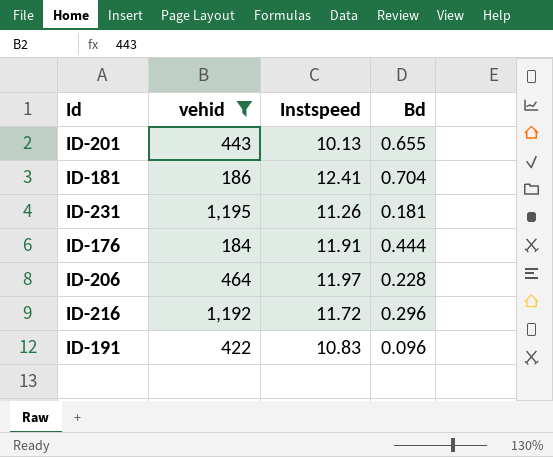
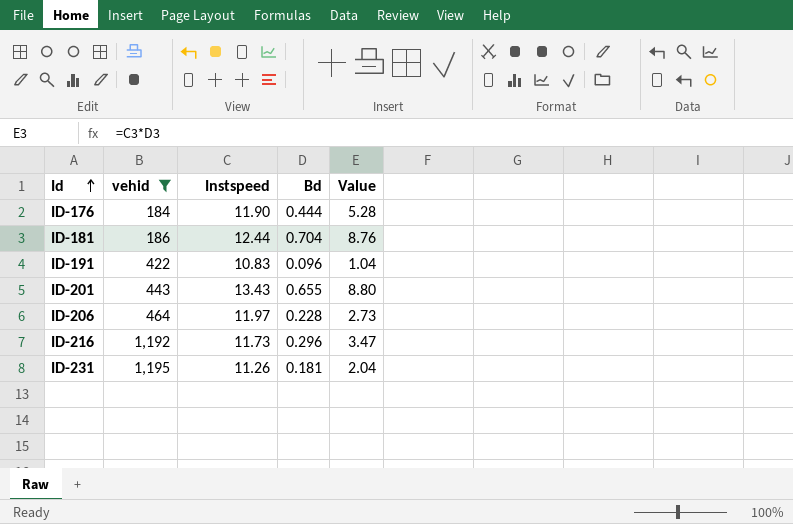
row order: none -> Id ascending
column Value | formula: none -> [Instspeed] * [Bd]
ID-176 | Instspeed: 11.91 -> 11.90
ID-181 | Instspeed: 12.41 -> 12.44
ID-201 | Instspeed: 10.13 -> 13.43
ID-216 | Instspeed: 11.72 -> 11.73

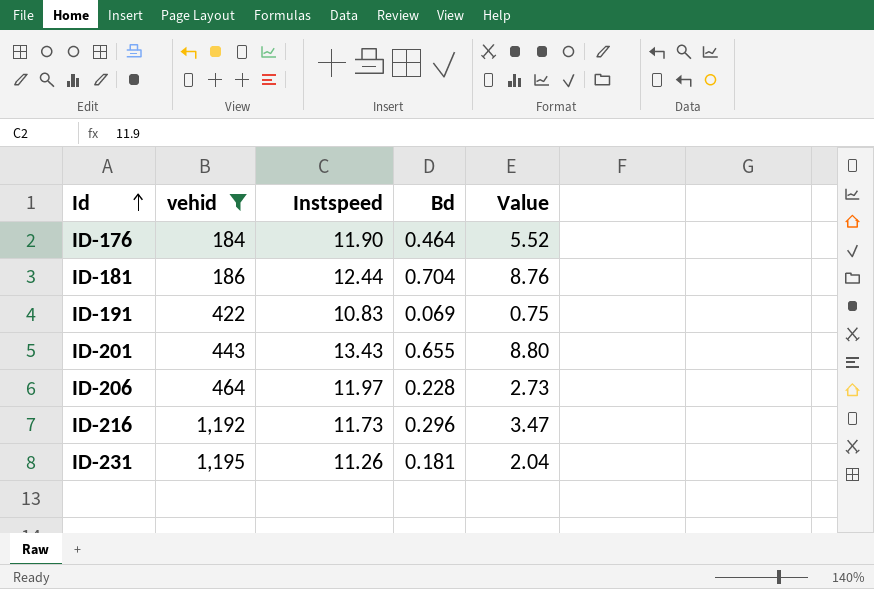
ID-176 | Bd: 0.444 -> 0.464
ID-176 | Value: 5.28 -> 5.52
ID-191 | Bd: 0.096 -> 0.069
ID-191 | Value: 1.04 -> 0.75

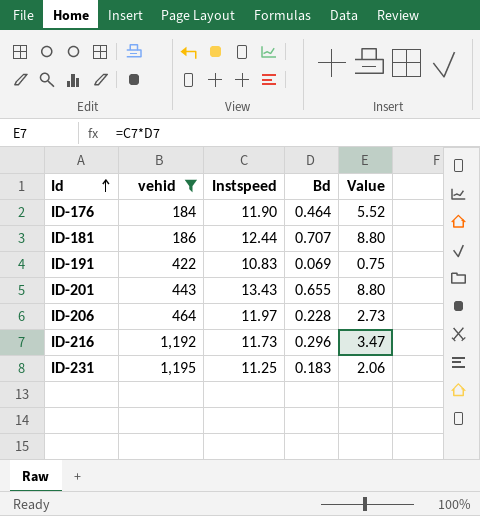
ID-181 | Bd: 0.704 -> 0.707
ID-181 | Value: 8.76 -> 8.80
ID-231 | Instspeed: 11.26 -> 11.25
ID-231 | Bd: 0.181 -> 0.183
ID-231 | Value: 2.04 -> 2.06

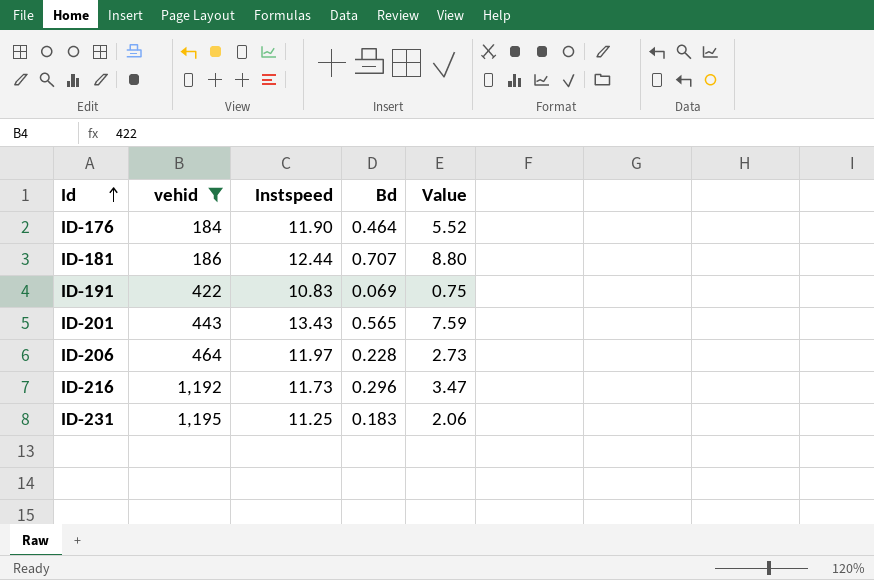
ID-201 | Bd: 0.655 -> 0.565
ID-201 | Value: 8.80 -> 7.59

